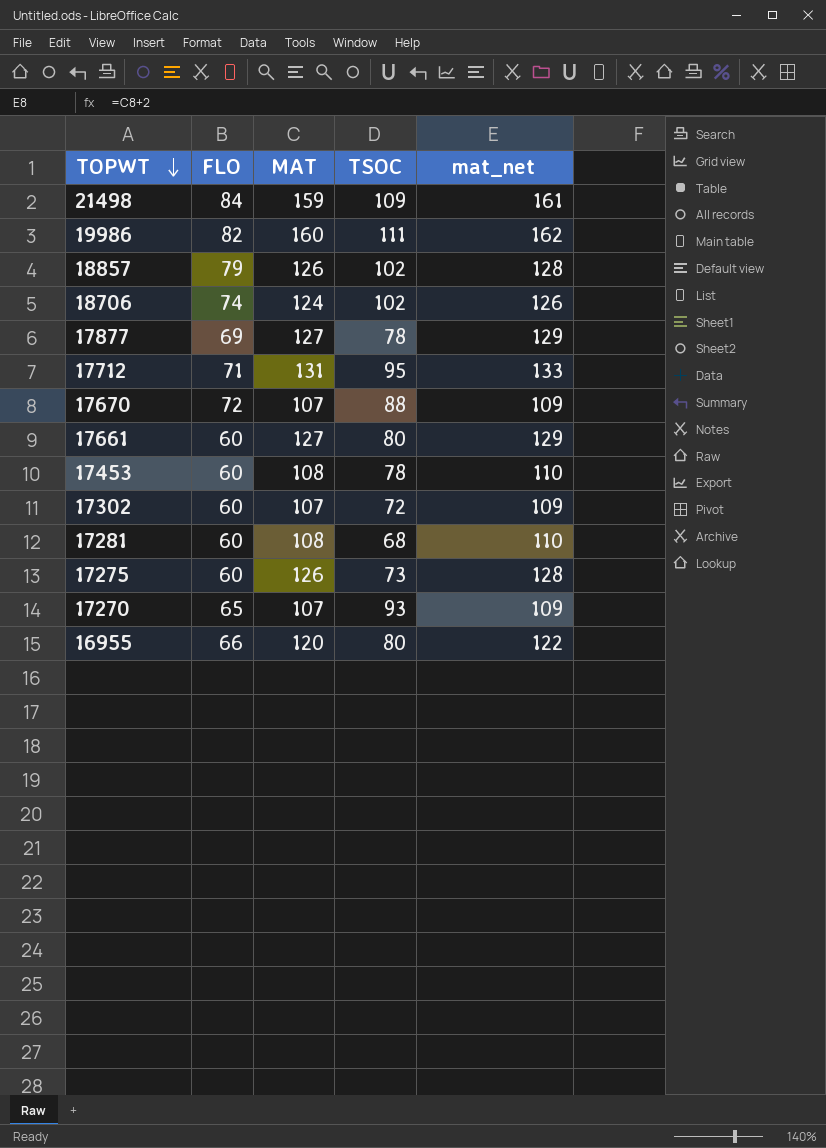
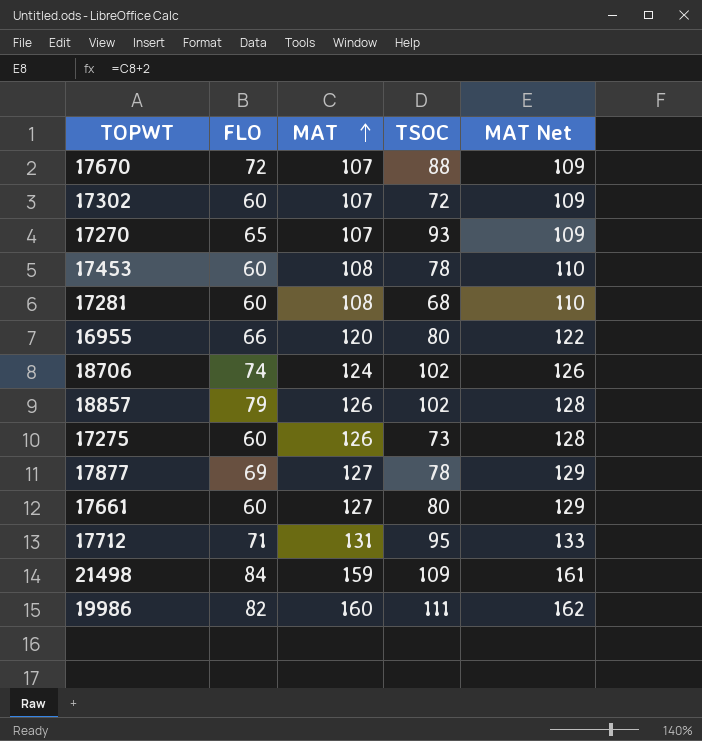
row order: TOPWT descending -> MAT ascending
column name: mat_net -> MAT Net

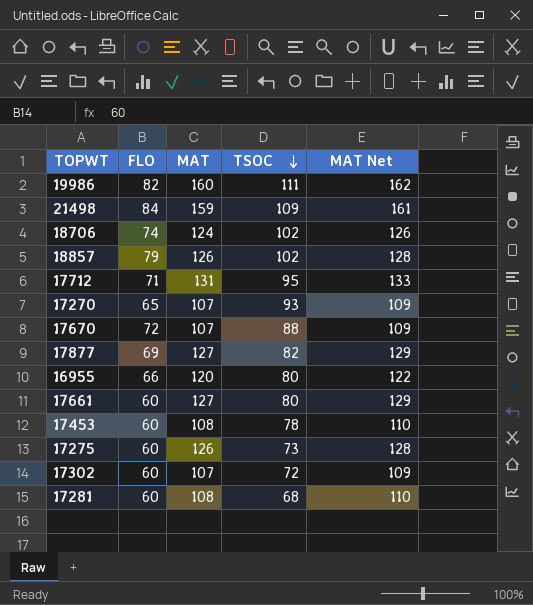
row order: MAT ascending -> TSOC descending
17877 | TSOC: 78 -> 82

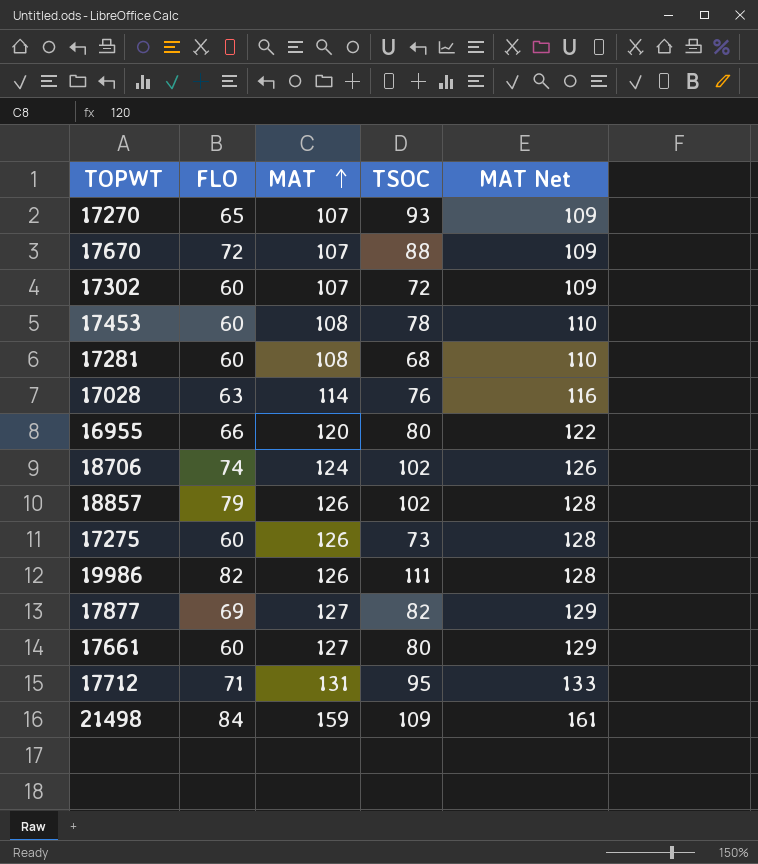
row order: TSOC descending -> MAT ascending
row 17028: none -> 63 | 114 | 76 | 116
19986 | MAT: 160 -> 126
19986 | MAT Net: 162 -> 128

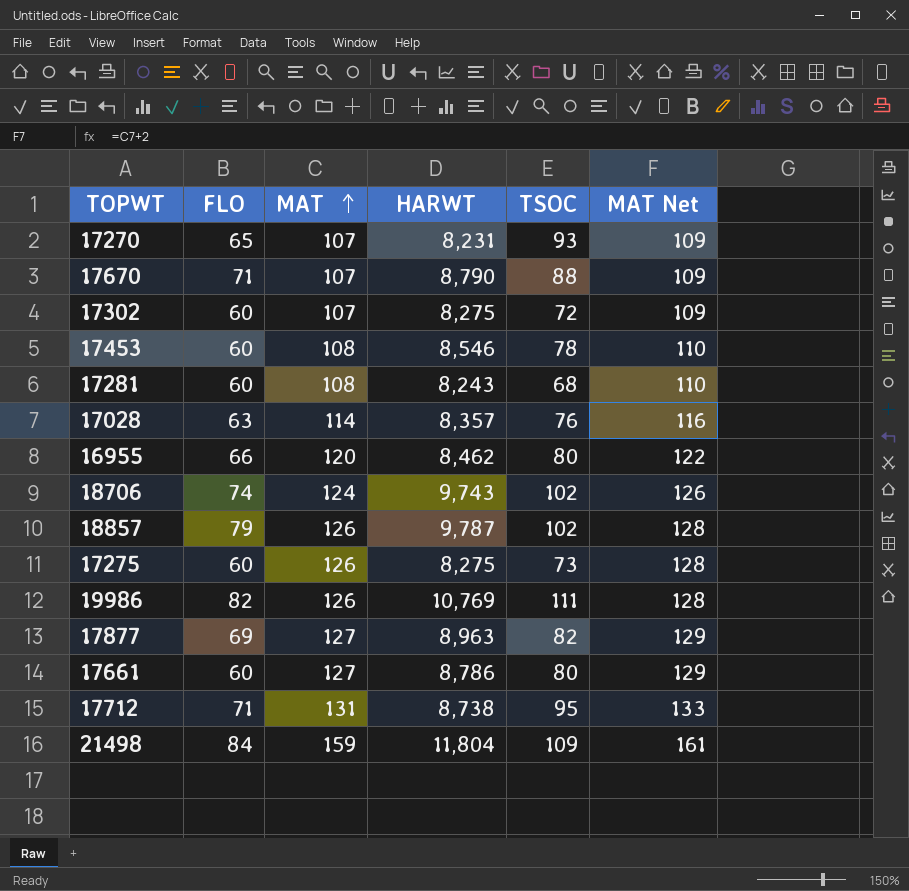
column HARWT | position: none -> 4
17670 | FLO: 72 -> 71

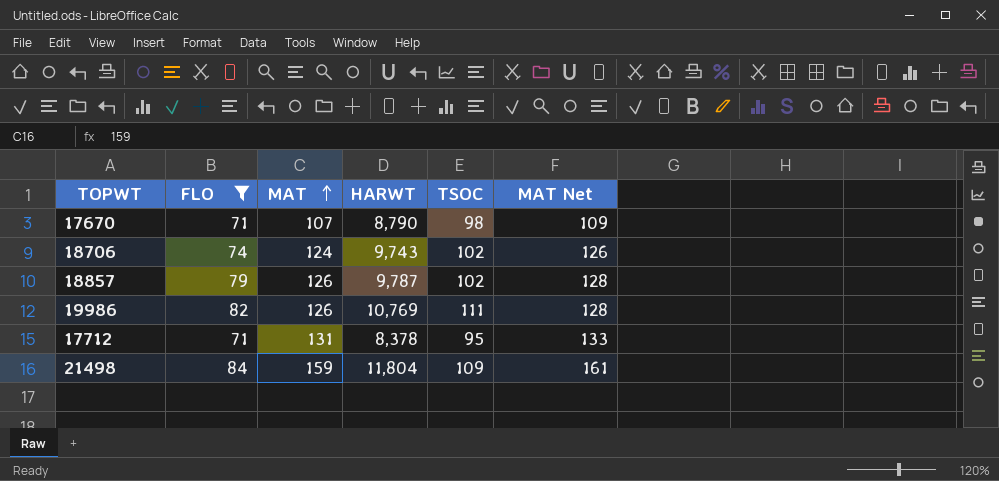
filter: none -> FLO >= 71
17670 | TSOC: 88 -> 98
17712 | HARWT: 8,738 -> 8,378

